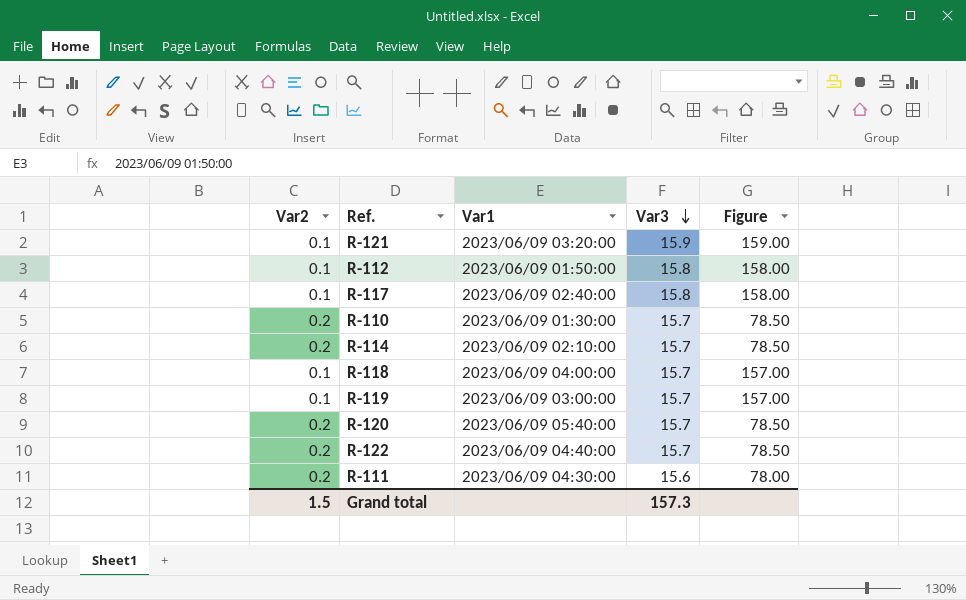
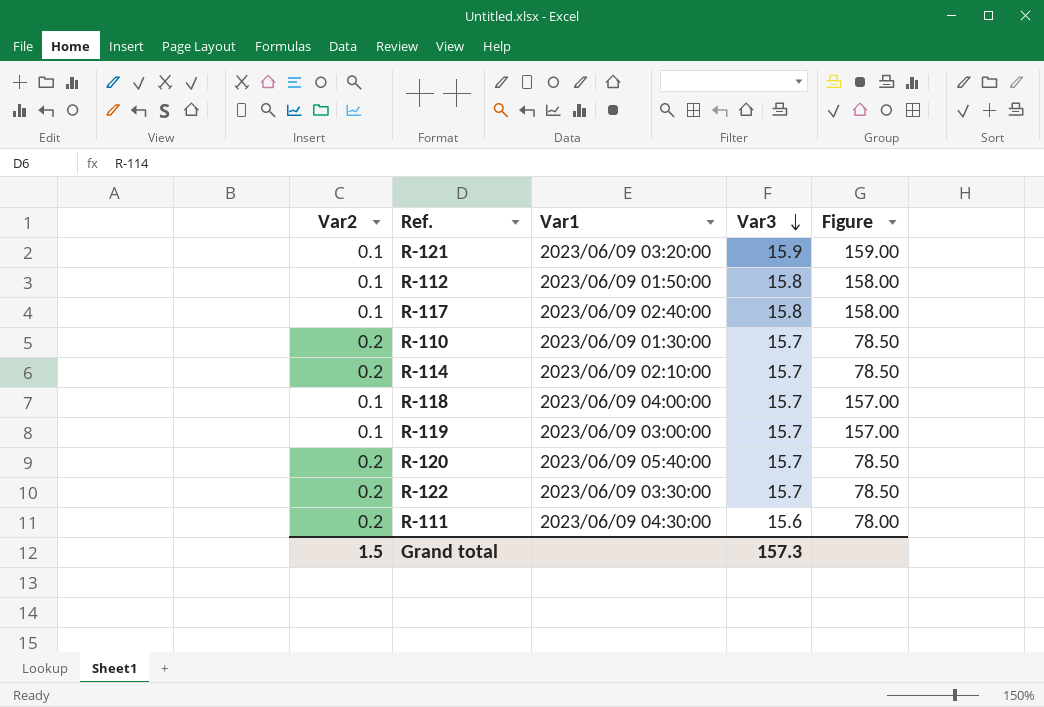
R-122 | Var1: 2023/06/09 04:40:00 -> 2023/06/09 03:30:00

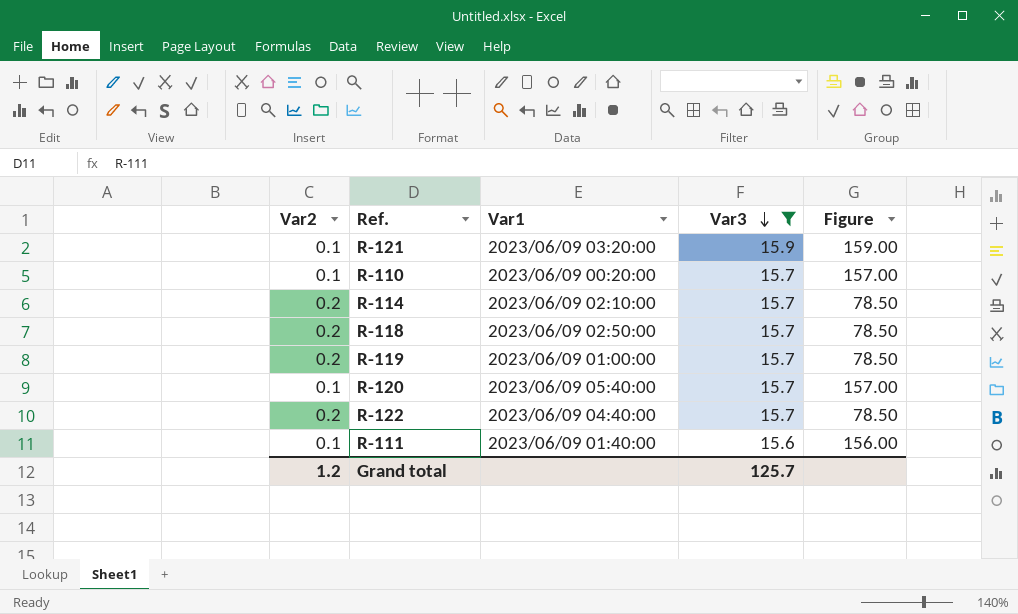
filter: none -> Var3 != 15.8
R-110 | Var2: 0.2 -> 0.1
R-110 | Var1: 2023/06/09 01:30:00 -> 2023/06/09 00:20:00
R-110 | Figure: 78.50 -> 157.00
R-118 | Var2: 0.1 -> 0.2
R-118 | Var1: 2023/06/09 04:00:00 -> 2023/06/09 02:50:00
R-118 | Figure: 157.00 -> 78.50
R-119 | Var2: 0.1 -> 0.2
R-119 | Var1: 2023/06/09 03:00:00 -> 2023/06/09 01:00:00
R-119 | Figure: 157.00 -> 78.50
R-120 | Var2: 0.2 -> 0.1
R-120 | Figure: 78.50 -> 157.00
R-122 | Var1: 2023/06/09 03:30:00 -> 2023/06/09 04:40:00
R-111 | Var2: 0.2 -> 0.1
R-111 | Var1: 2023/06/09 04:30:00 -> 2023/06/09 01:40:00
R-111 | Figure: 78.00 -> 156.00
Grand total | Var2: 1.5 -> 1.2
Grand total | Var3: 157.3 -> 125.7

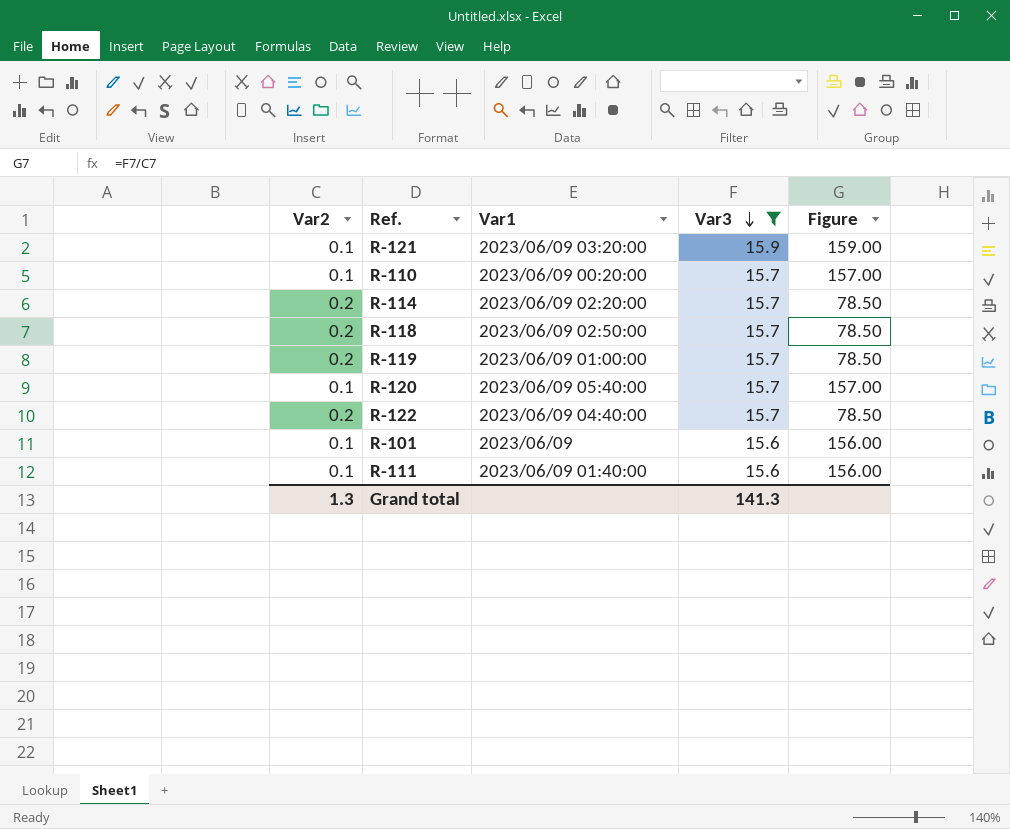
R-114 | Var1: 2023/06/09 02:10:00 -> 2023/06/09 02:20:00
row R-101: none -> 0.1 | 2023/06/09 | 15.6 | 156.00
Grand total | Var2: 1.2 -> 1.3
Grand total | Var3: 125.7 -> 141.3

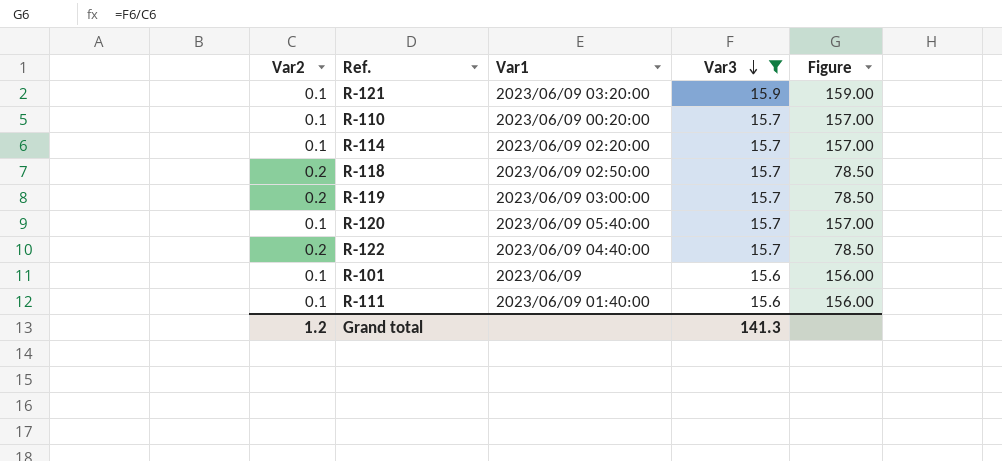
R-114 | Var2: 0.2 -> 0.1
R-114 | Figure: 78.50 -> 157.00
R-119 | Var1: 2023/06/09 01:00:00 -> 2023/06/09 03:00:00
Grand total | Var2: 1.3 -> 1.2

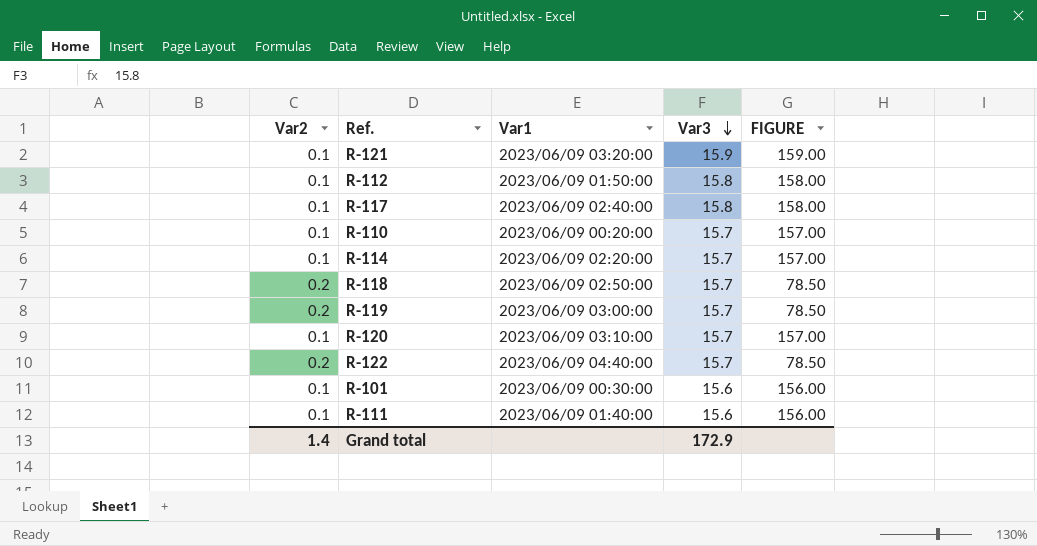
filter: Var3 != 15.8 -> none
column name: Figure -> FIGURE
R-120 | Var1: 2023/06/09 05:40:00 -> 2023/06/09 03:10:00
R-101 | Var1: 2023/06/09 -> 2023/06/09 00:30:00
Grand total | Var2: 1.2 -> 1.4
Grand total | Var3: 141.3 -> 172.9

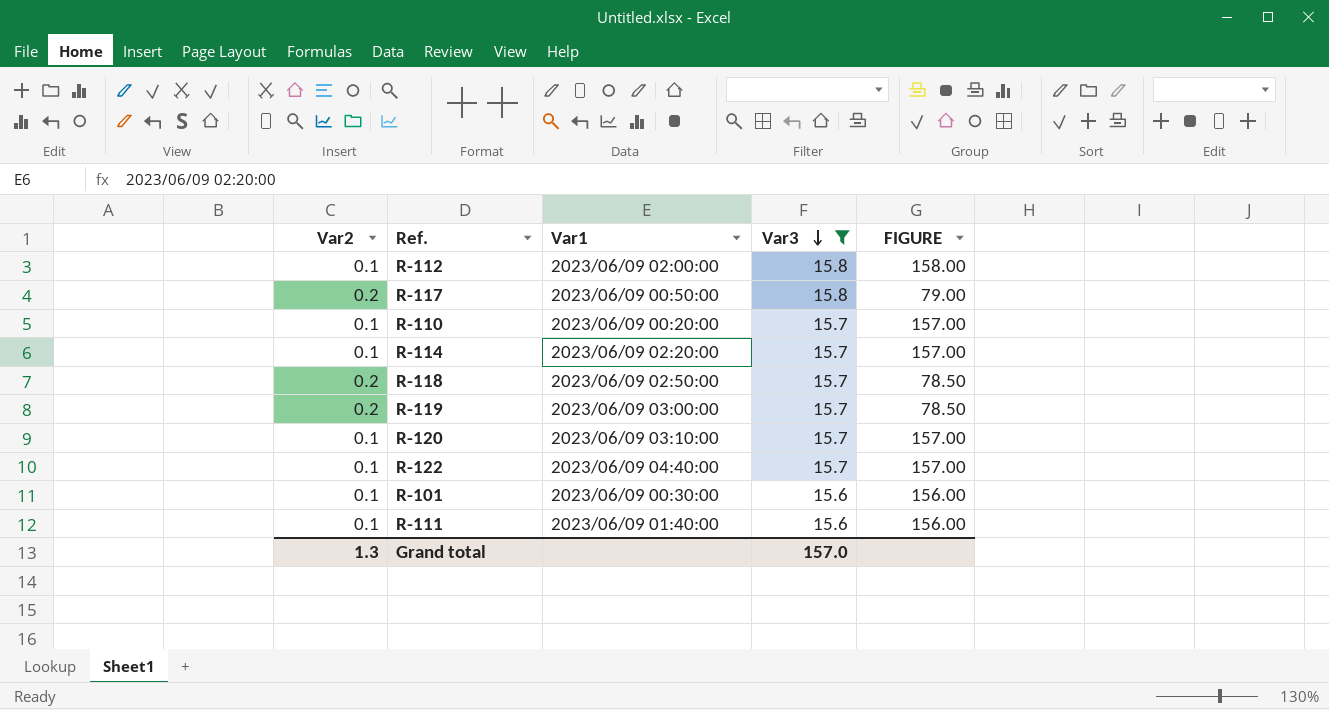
filter: none -> Var3 != 15.9
R-112 | Var1: 2023/06/09 01:50:00 -> 2023/06/09 02:00:00
R-117 | Var2: 0.1 -> 0.2
R-117 | Var1: 2023/06/09 02:40:00 -> 2023/06/09 00:50:00
R-117 | FIGURE: 158.00 -> 79.00
R-122 | Var2: 0.2 -> 0.1
R-122 | FIGURE: 78.50 -> 157.00
Grand total | Var2: 1.4 -> 1.3
Grand total | Var3: 172.9 -> 157.0

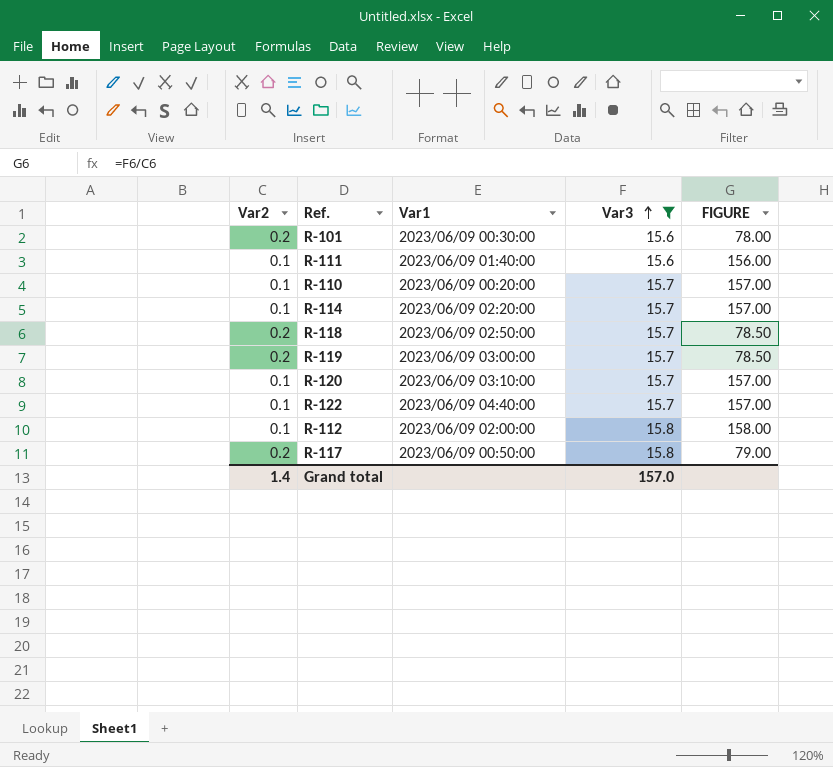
row order: Var3 descending -> Var3 ascending
R-101 | Var2: 0.1 -> 0.2
R-101 | FIGURE: 156.00 -> 78.00
Grand total | Var2: 1.3 -> 1.4

